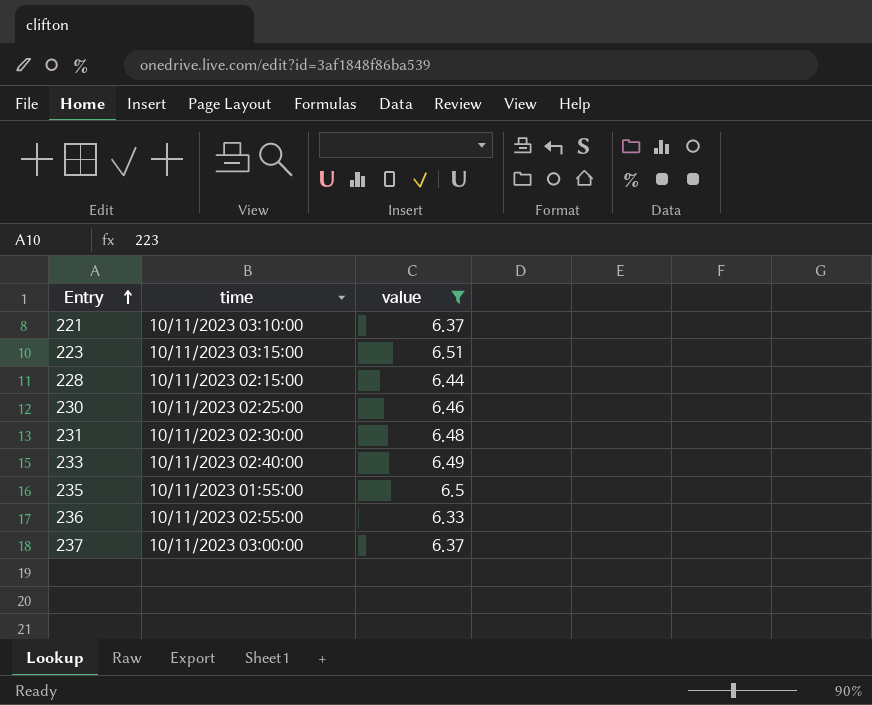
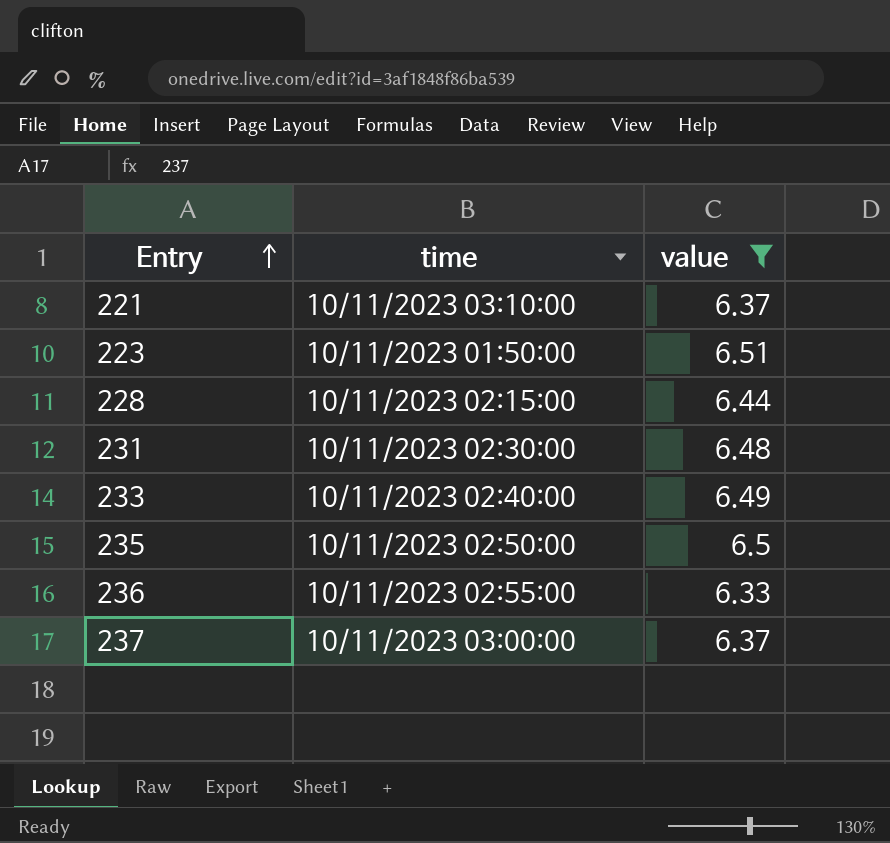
row 230: 10/11/2023 02:25:00 | 6.46 -> none
223 | time: 10/11/2023 03:15:00 -> 10/11/2023 01:50:00
235 | time: 10/11/2023 01:55:00 -> 10/11/2023 02:50:00

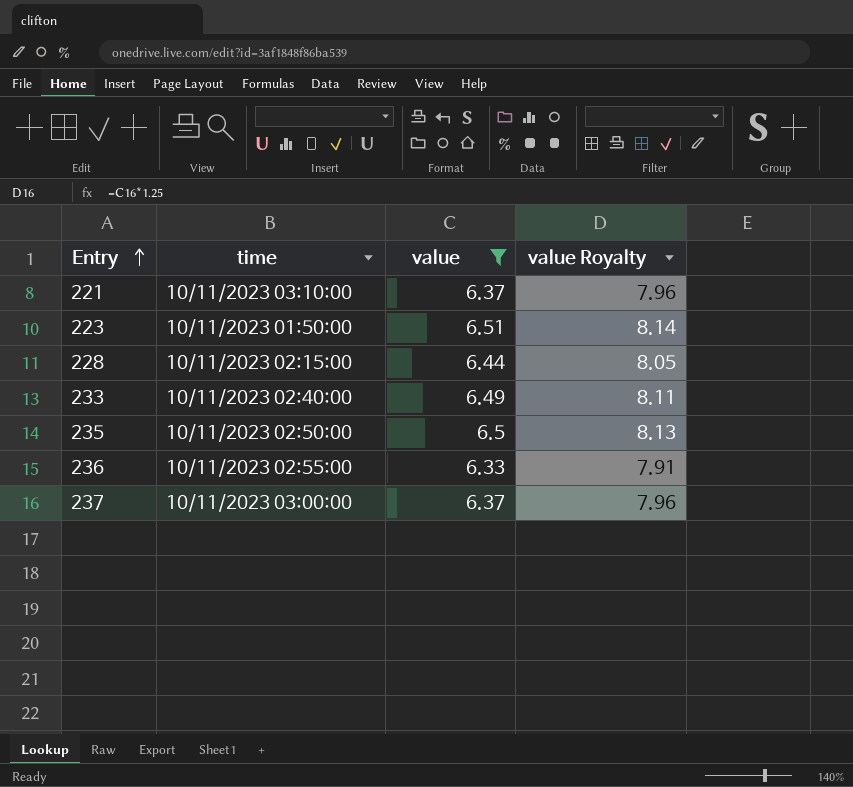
column value Royalty | formula: none -> [value] * 1.25
row 231: 10/11/2023 02:30:00 | 6.48 -> none

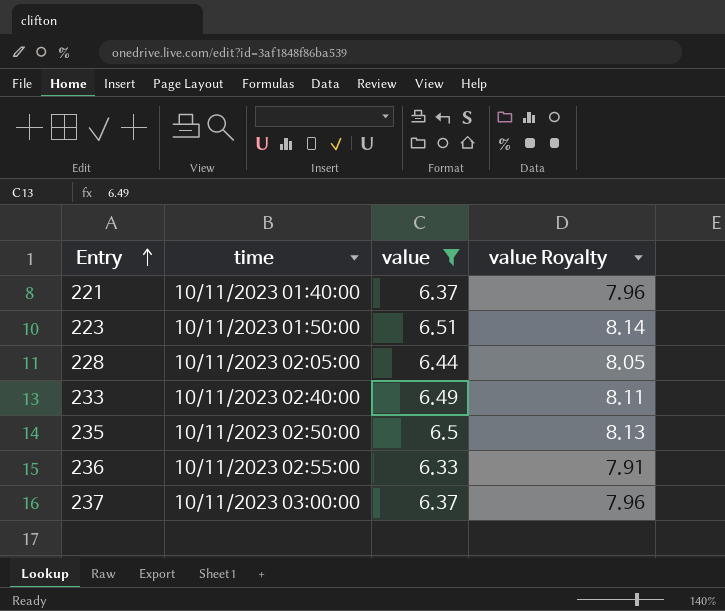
221 | time: 10/11/2023 03:10:00 -> 10/11/2023 01:40:00
228 | time: 10/11/2023 02:15:00 -> 10/11/2023 02:05:00

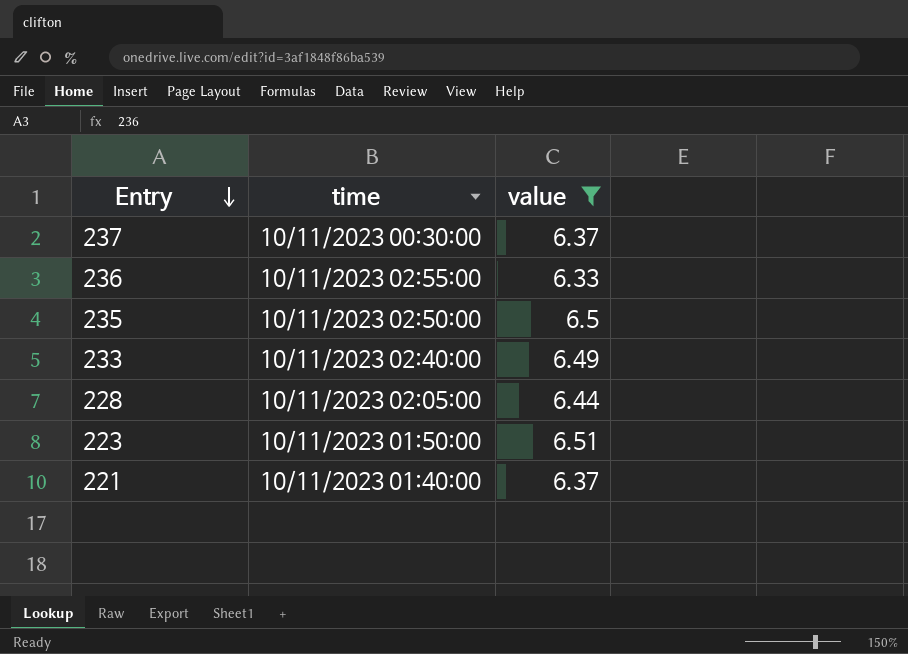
row order: Entry ascending -> Entry descending
column value Royalty | formula: [value] * 1.25 -> none
237 | time: 10/11/2023 03:00:00 -> 10/11/2023 00:30:00

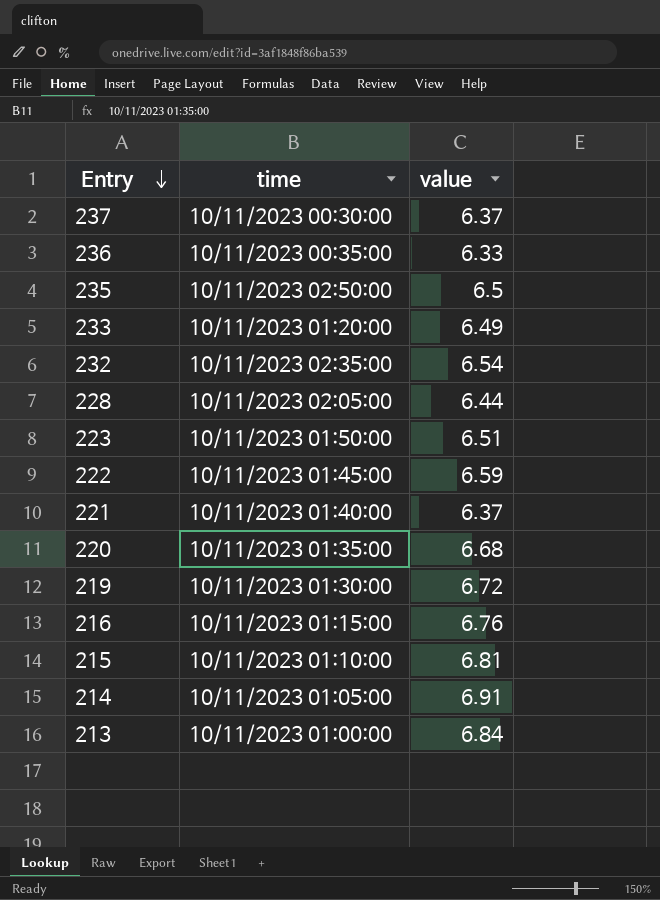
filter: value <= 6.51 -> none
236 | time: 10/11/2023 02:55:00 -> 10/11/2023 00:35:00
233 | time: 10/11/2023 02:40:00 -> 10/11/2023 01:20:00

